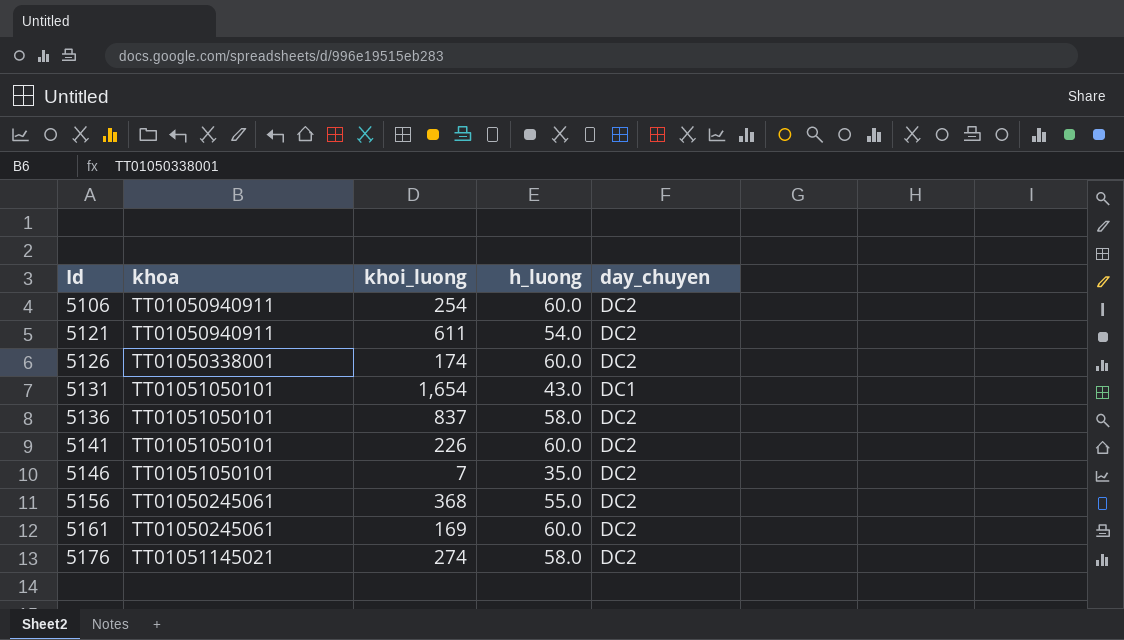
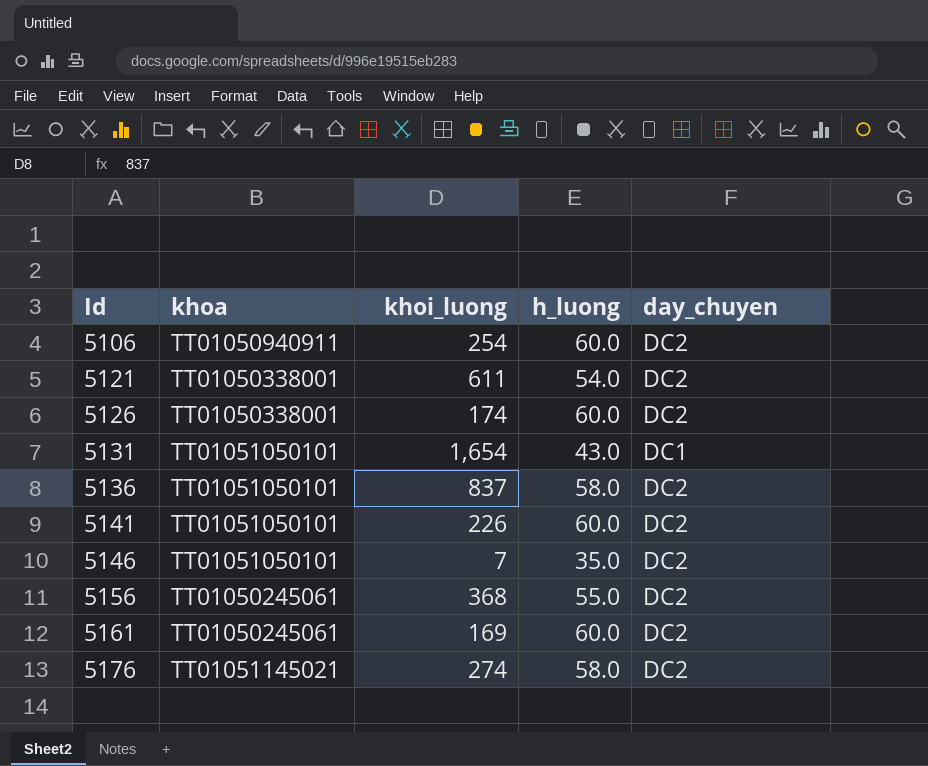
5121 | khoa: TT01050940911 -> TT01050338001

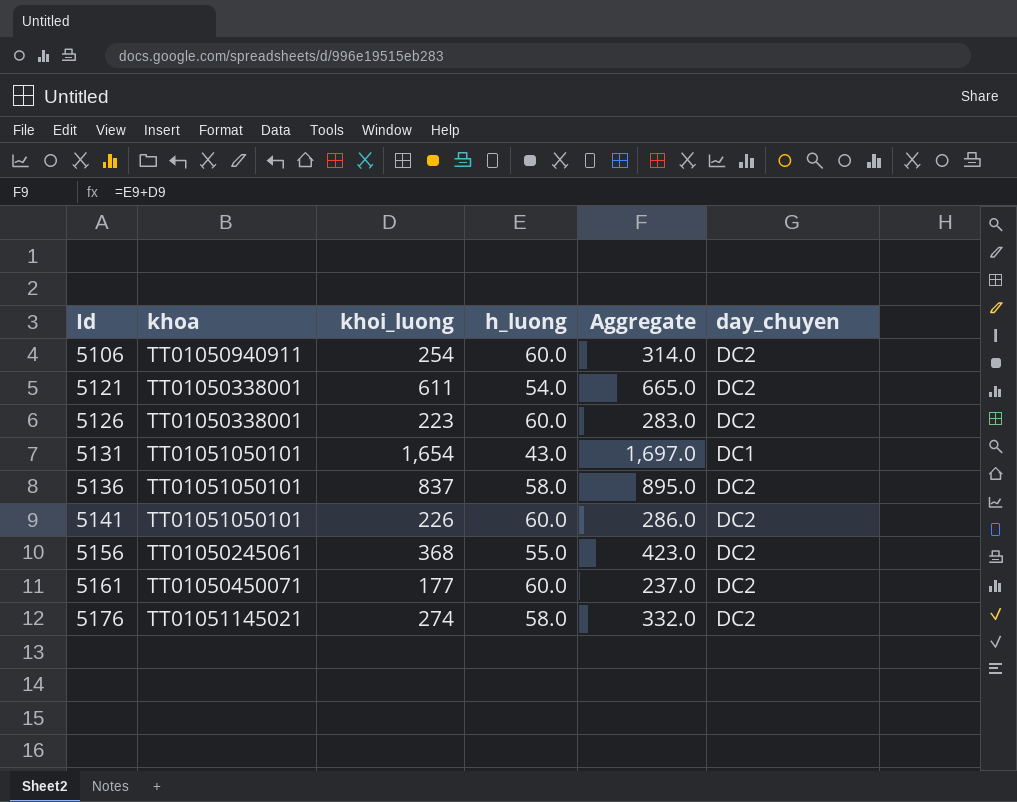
column Aggregate | formula: none -> [khoi_luong] + [h_luong]
row 5146: TT01051050101 | 7 | 35.0 | DC2 -> none
5126 | khoi_luong: 174 -> 223
5161 | khoa: TT01050245061 -> TT01050450071
5161 | khoi_luong: 169 -> 177

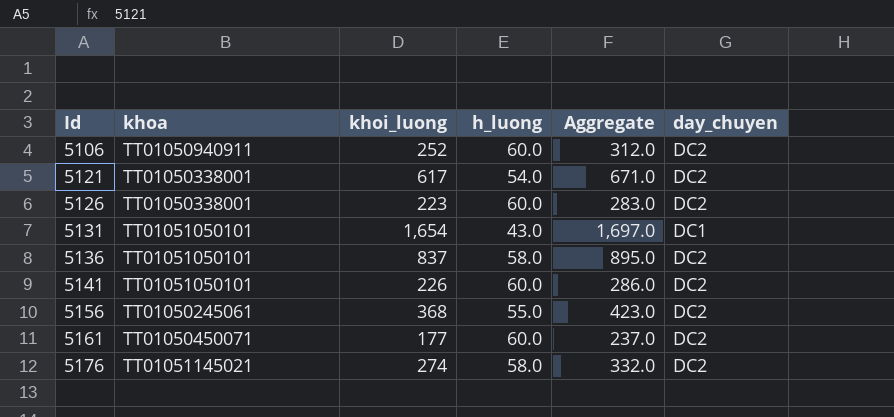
5106 | khoi_luong: 254 -> 252
5106 | Aggregate: 314.0 -> 312.0
5121 | khoi_luong: 611 -> 617
5121 | Aggregate: 665.0 -> 671.0

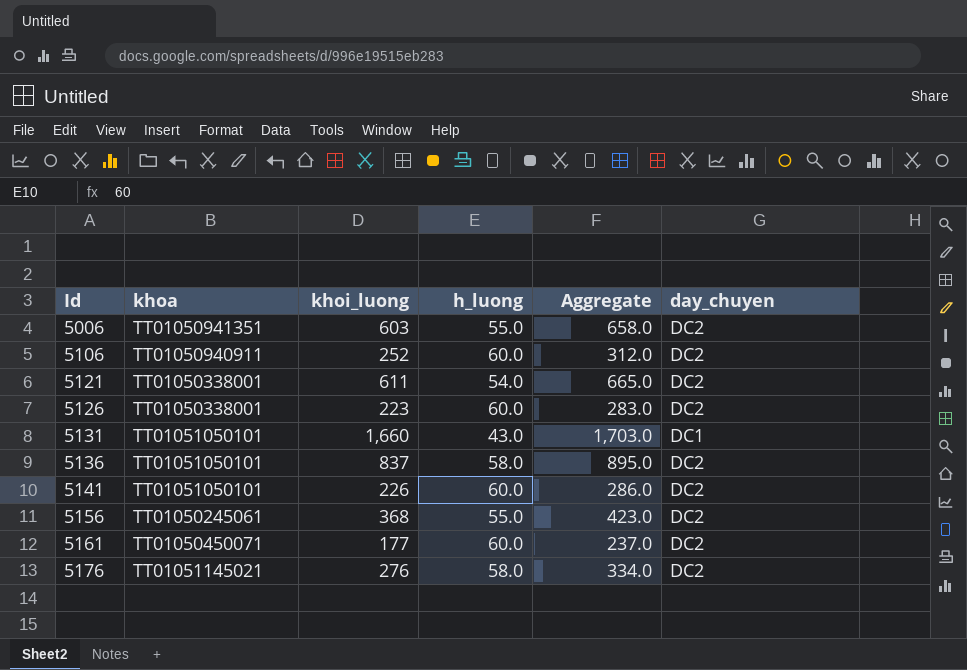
row 5006: none -> TT01050941351 | 603 | 55.0 | 658.0 | DC2
5121 | khoi_luong: 617 -> 611
5121 | Aggregate: 671.0 -> 665.0
5131 | khoi_luong: 1,654 -> 1,660
5131 | Aggregate: 1,697.0 -> 1,703.0
5176 | khoi_luong: 274 -> 276
5176 | Aggregate: 332.0 -> 334.0

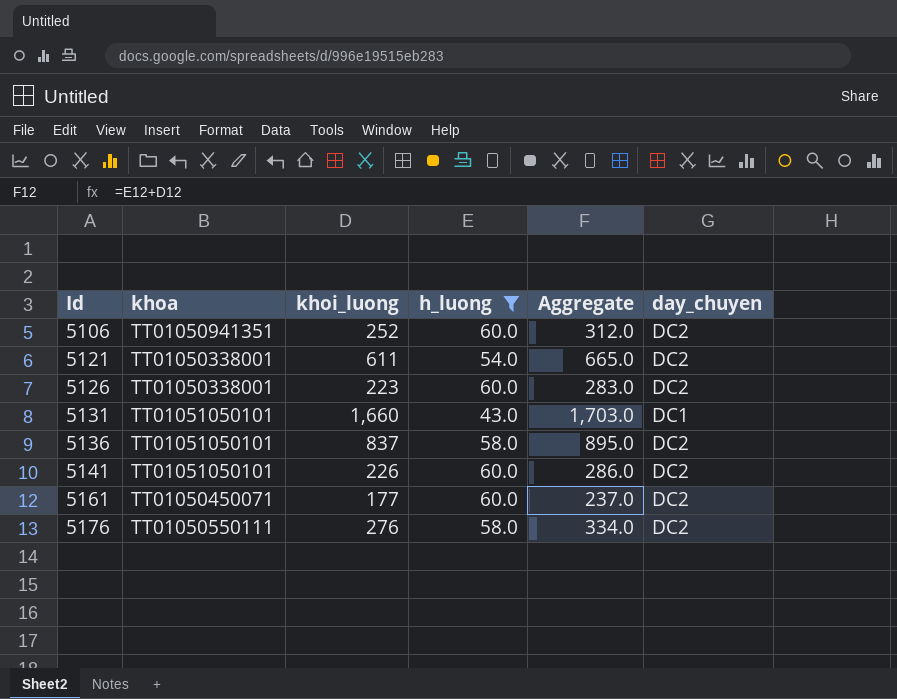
filter: none -> h_luong != 55.0
5106 | khoa: TT01050940911 -> TT01050941351
5176 | khoa: TT01051145021 -> TT01050550111

